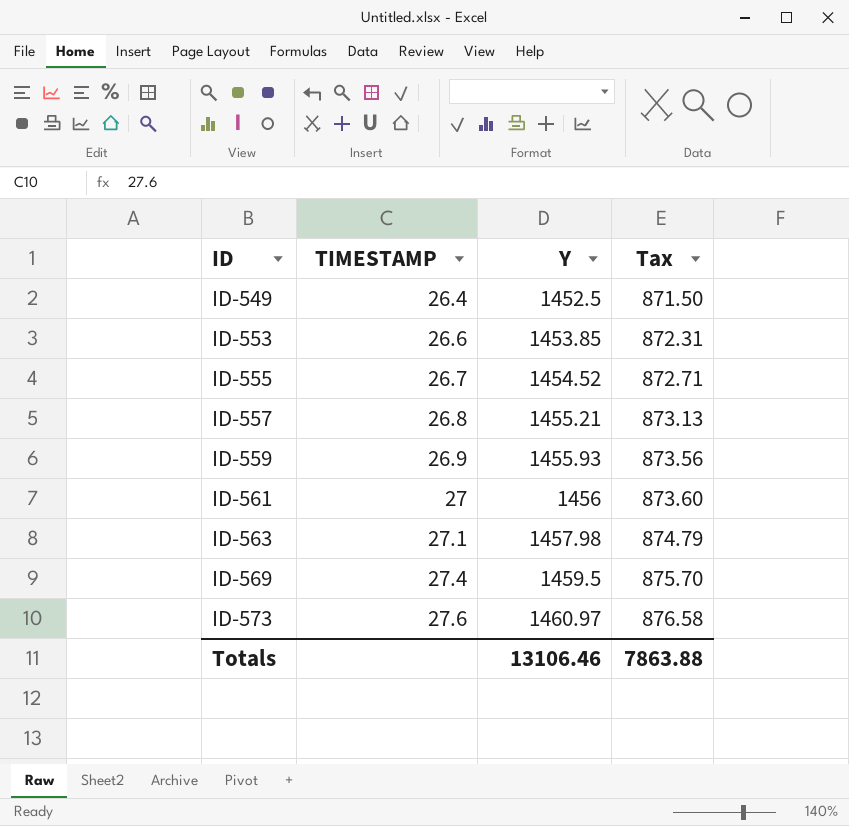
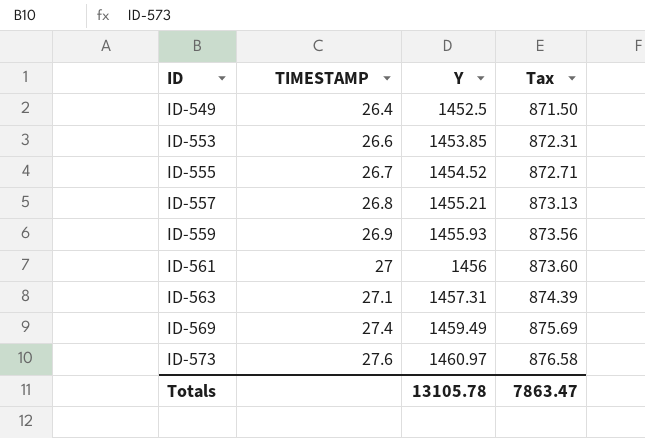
ID-563 | Y: 1457.98 -> 1457.31
ID-563 | Tax: 874.79 -> 874.39
ID-569 | Y: 1459.5 -> 1459.49
ID-569 | Tax: 875.70 -> 875.69
Totals | Y: 13106.46 -> 13105.78
Totals | Tax: 7863.88 -> 7863.47

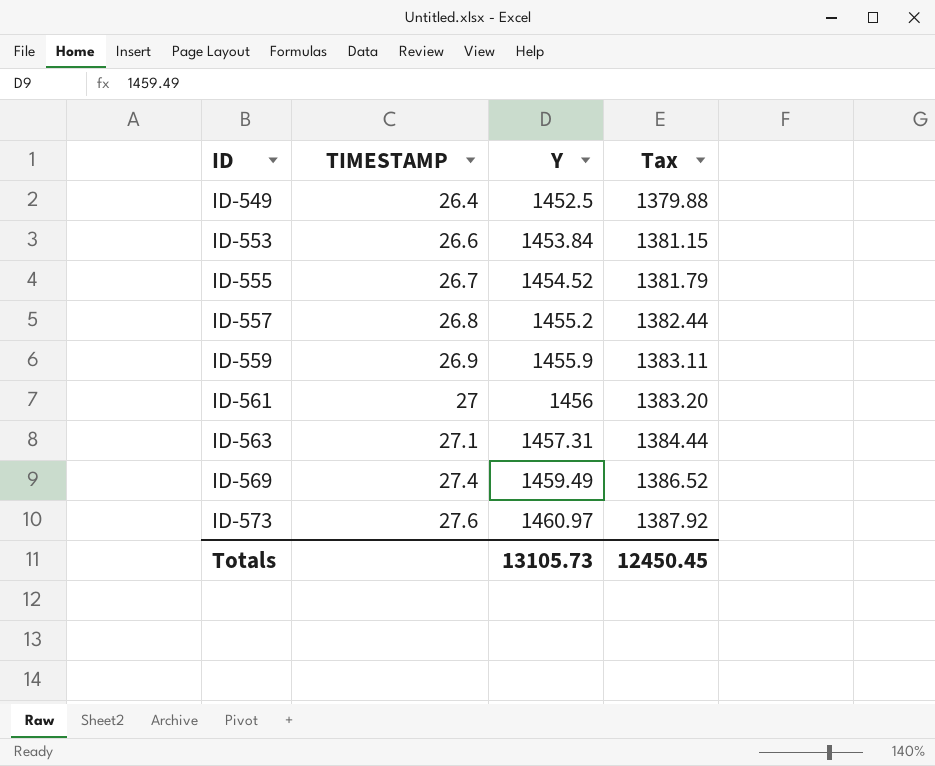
column Tax | formula: [Y] * 0.6 -> [Y] * 0.95
ID-553 | Y: 1453.85 -> 1453.84
ID-557 | Y: 1455.21 -> 1455.2
ID-559 | Y: 1455.93 -> 1455.9
Totals | Y: 13105.78 -> 13105.73
Totals | Tax: 7863.47 -> 12450.45

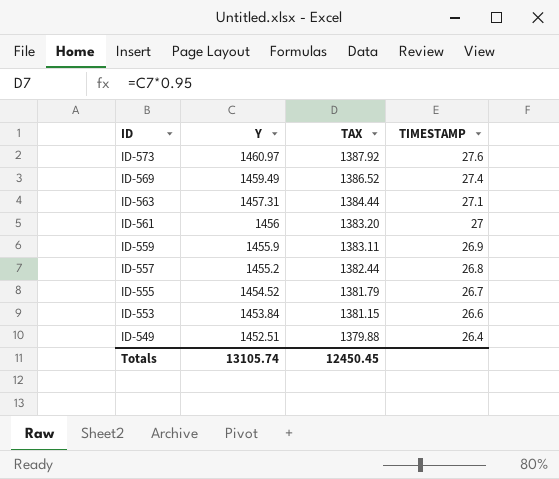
row order: ID ascending -> ID descending
column name: Tax -> TAX
column TIMESTAMP | position: 2 -> 4
ID-549 | Y: 1452.5 -> 1452.51
Totals | Y: 13105.73 -> 13105.74

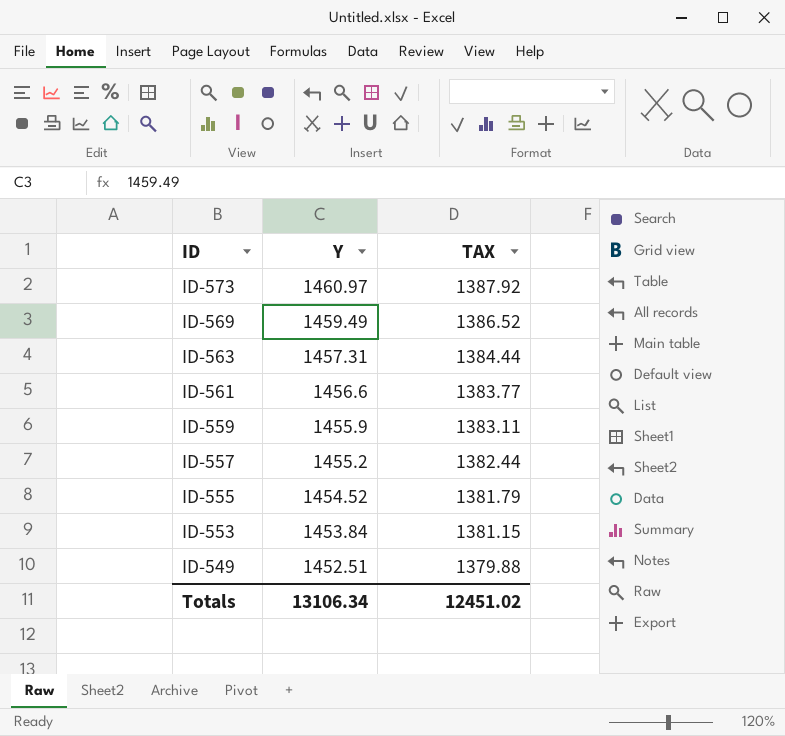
column TIMESTAMP | position: 4 -> none
ID-561 | Y: 1456 -> 1456.6
ID-561 | TAX: 1383.20 -> 1383.77
Totals | Y: 13105.74 -> 13106.34
Totals | TAX: 12450.45 -> 12451.02

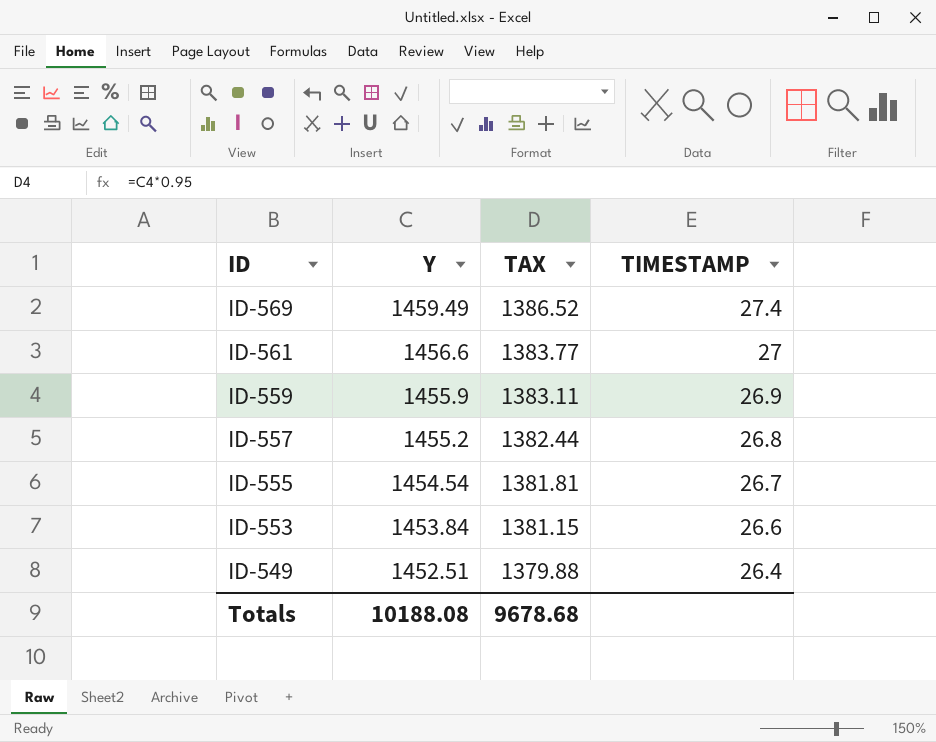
column TIMESTAMP | position: none -> 4
row ID-573: 1460.97 | 1387.92 -> none
row ID-563: 1457.31 | 1384.44 -> none
ID-555 | Y: 1454.52 -> 1454.54
ID-555 | TAX: 1381.79 -> 1381.81
Totals | Y: 13106.34 -> 10188.08
Totals | TAX: 12451.02 -> 9678.68

